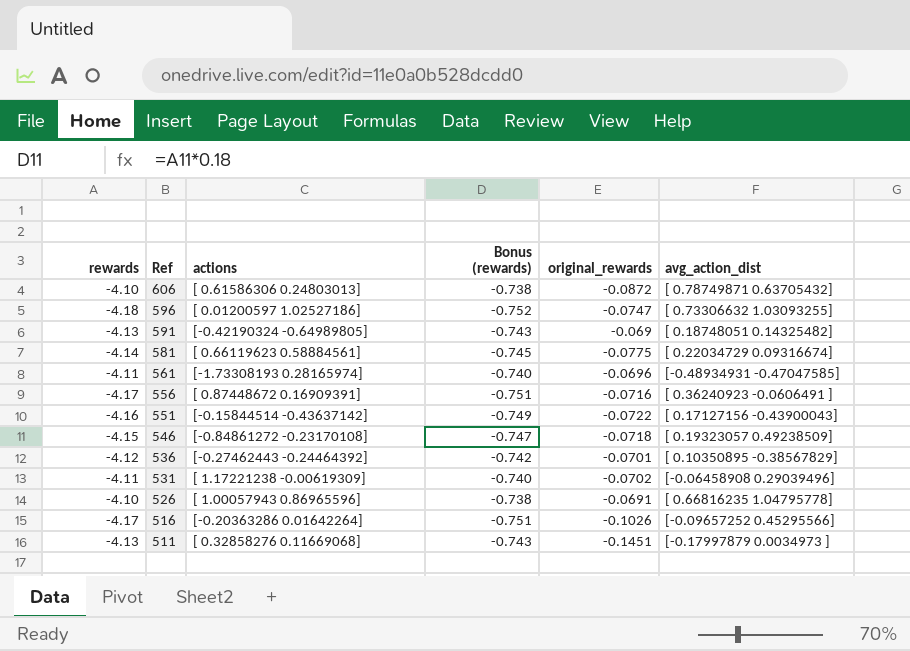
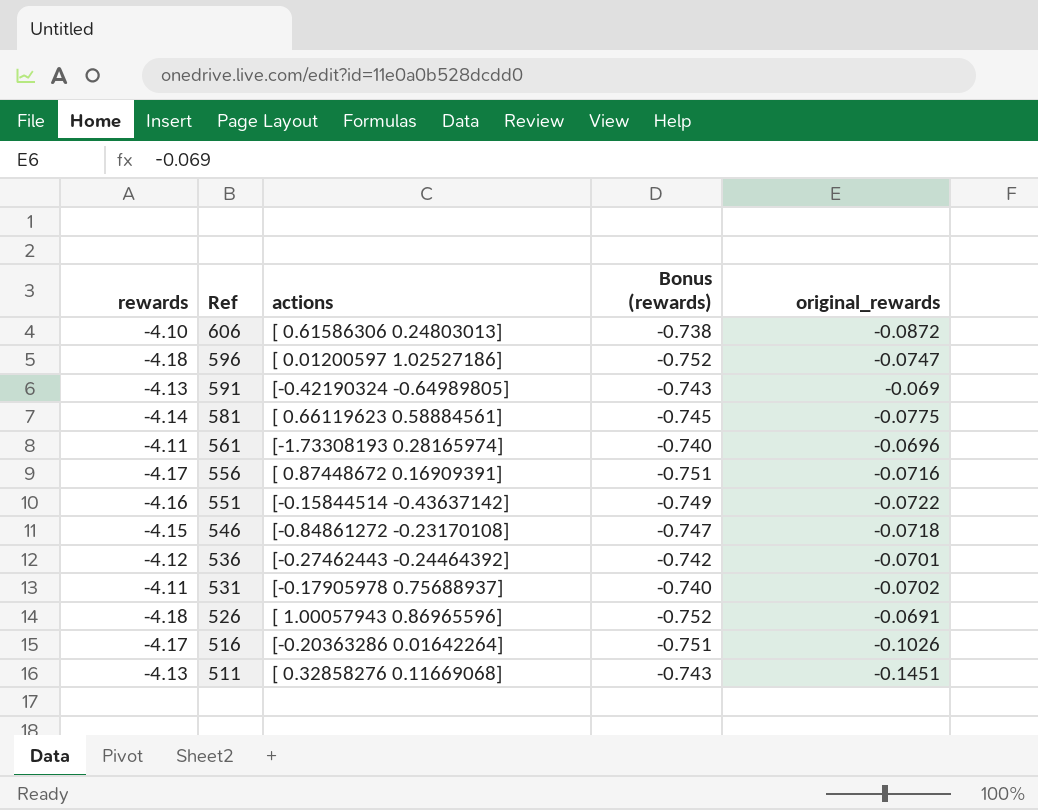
column avg_action_dist | position: 6 -> none
531 | actions: [ 1.17221238 -0.00619309] -> [-0.17905978 0.75688937]
526 | rewards: -4.10 -> -4.18
526 | Bonus (rewards): -0.738 -> -0.752

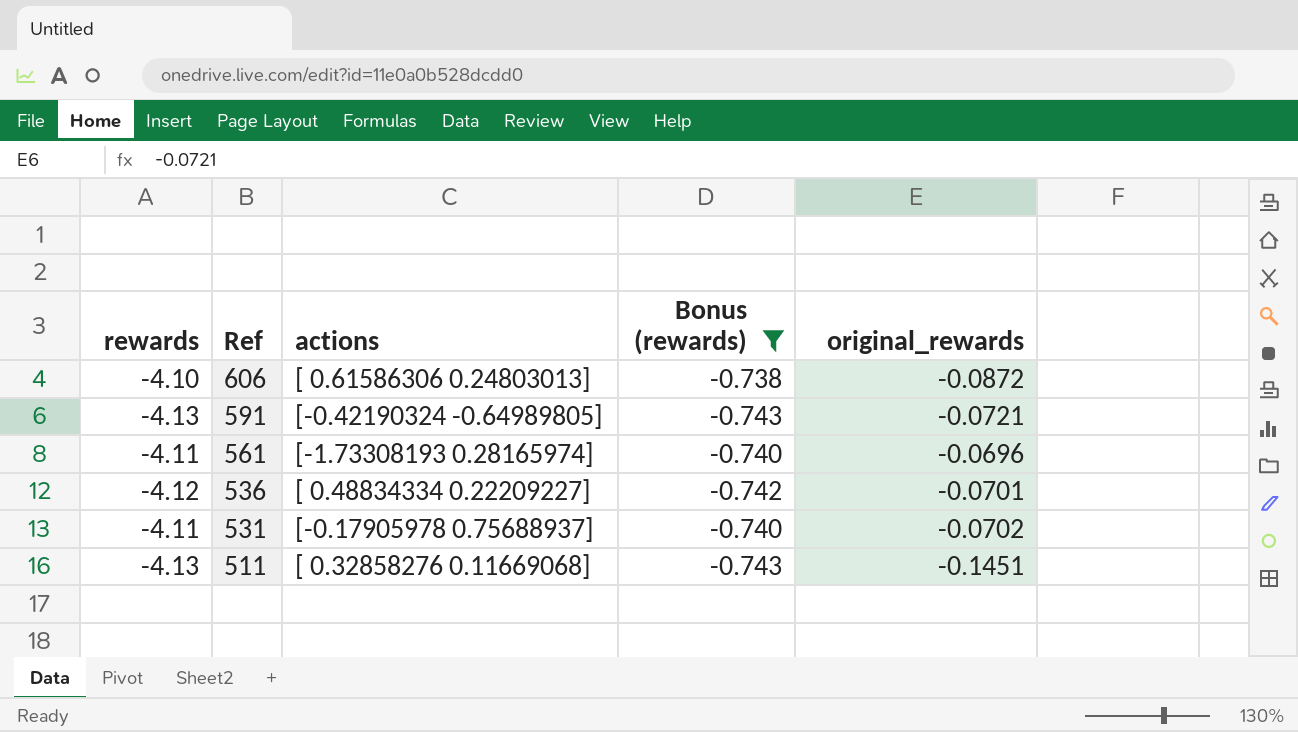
filter: none -> Bonus (rewards) >= -0.743
591 | original_rewards: -0.069 -> -0.0721
536 | actions: [-0.27462443 -0.24464392] -> [ 0.48834334 0.22209227]

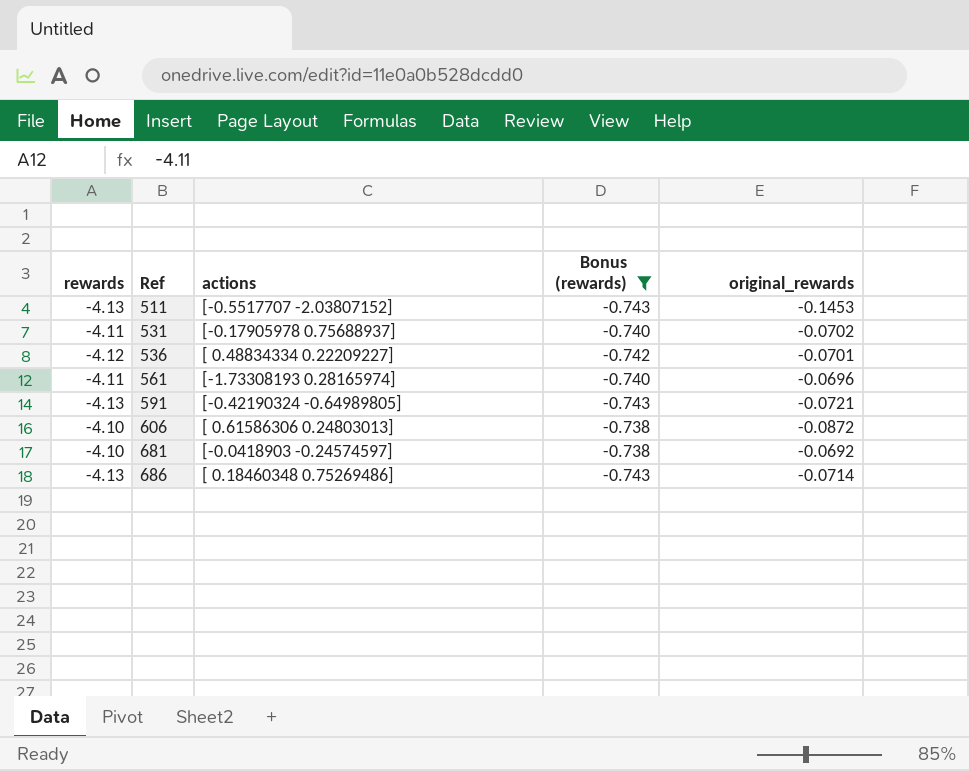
row order: Ref descending -> Ref ascending
511 | actions: [ 0.32858276 0.11669068] -> [-0.5517707 -2.03807152]
511 | original_rewards: -0.1451 -> -0.1453
row 681: none -> -4.10 | [-0.0418903 -0.24574597] | -0.738 | -0.0692
row 686: none -> -4.13 | [ 0.18460348 0.75269486] | -0.743 | -0.0714

